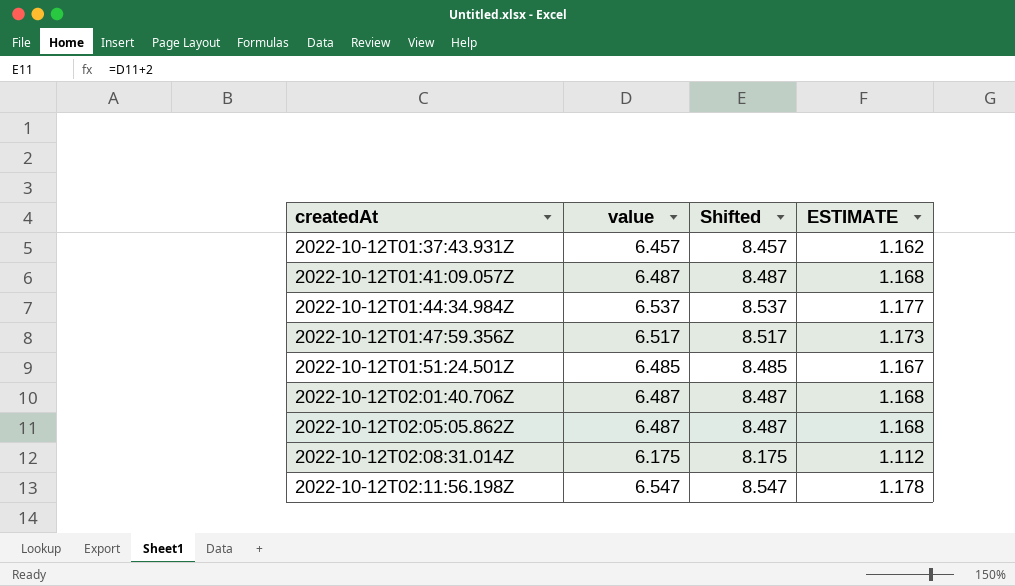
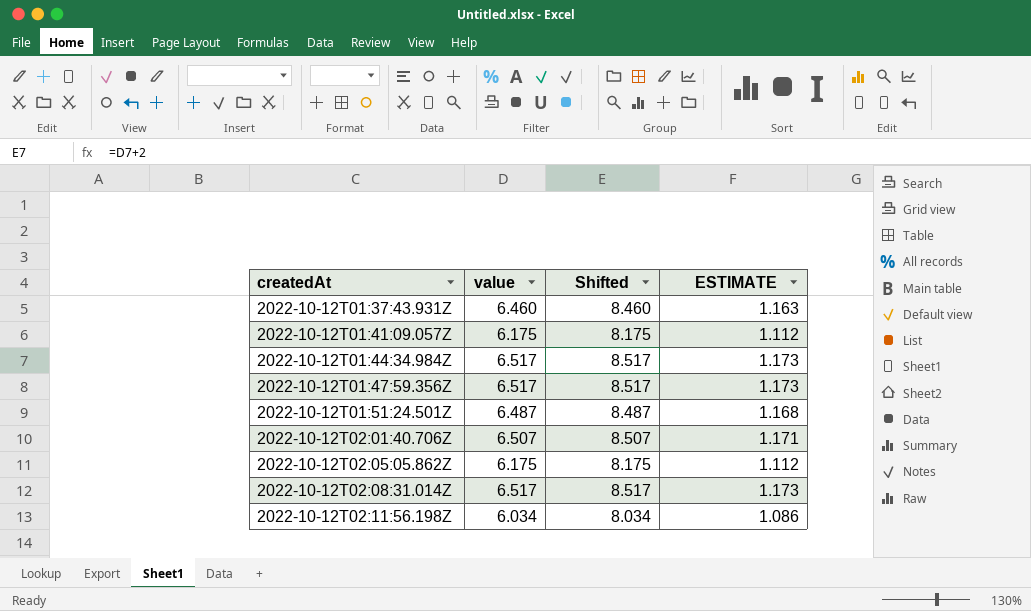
2022-10-12T01:37:43.931Z | value: 6.457 -> 6.460
2022-10-12T01:37:43.931Z | Shifted: 8.457 -> 8.460
2022-10-12T01:37:43.931Z | ESTIMATE: 1.162 -> 1.163
2022-10-12T01:41:09.057Z | value: 6.487 -> 6.175
2022-10-12T01:41:09.057Z | Shifted: 8.487 -> 8.175
2022-10-12T01:41:09.057Z | ESTIMATE: 1.168 -> 1.112
2022-10-12T01:44:34.984Z | value: 6.537 -> 6.517
2022-10-12T01:44:34.984Z | Shifted: 8.537 -> 8.517
2022-10-12T01:44:34.984Z | ESTIMATE: 1.177 -> 1.173
2022-10-12T01:51:24.501Z | value: 6.485 -> 6.487
2022-10-12T01:51:24.501Z | Shifted: 8.485 -> 8.487
2022-10-12T01:51:24.501Z | ESTIMATE: 1.167 -> 1.168
2022-10-12T02:01:40.706Z | value: 6.487 -> 6.507
2022-10-12T02:01:40.706Z | Shifted: 8.487 -> 8.507
2022-10-12T02:01:40.706Z | ESTIMATE: 1.168 -> 1.171
2022-10-12T02:05:05.862Z | value: 6.487 -> 6.175
2022-10-12T02:05:05.862Z | Shifted: 8.487 -> 8.175
2022-10-12T02:05:05.862Z | ESTIMATE: 1.168 -> 1.112
2022-10-12T02:08:31.014Z | value: 6.175 -> 6.517
2022-10-12T02:08:31.014Z | Shifted: 8.175 -> 8.517
2022-10-12T02:08:31.014Z | ESTIMATE: 1.112 -> 1.173
2022-10-12T02:11:56.198Z | value: 6.547 -> 6.034
2022-10-12T02:11:56.198Z | Shifted: 8.547 -> 8.034
2022-10-12T02:11:56.198Z | ESTIMATE: 1.178 -> 1.086

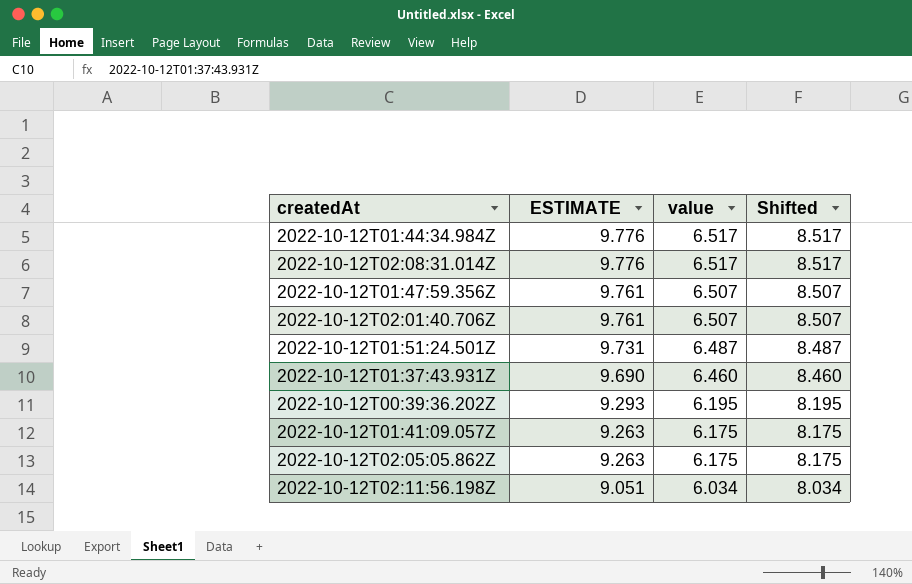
row order: createdAt ascending -> ESTIMATE descending
column ESTIMATE | formula: [value] * 0.18 -> [value] * 1.5
column ESTIMATE | position: 4 -> 2
2022-10-12T01:47:59.356Z | value: 6.517 -> 6.507
2022-10-12T01:47:59.356Z | Shifted: 8.517 -> 8.507
row 2022-10-12T00:39:36.202Z: none -> 9.293 | 6.195 | 8.195

